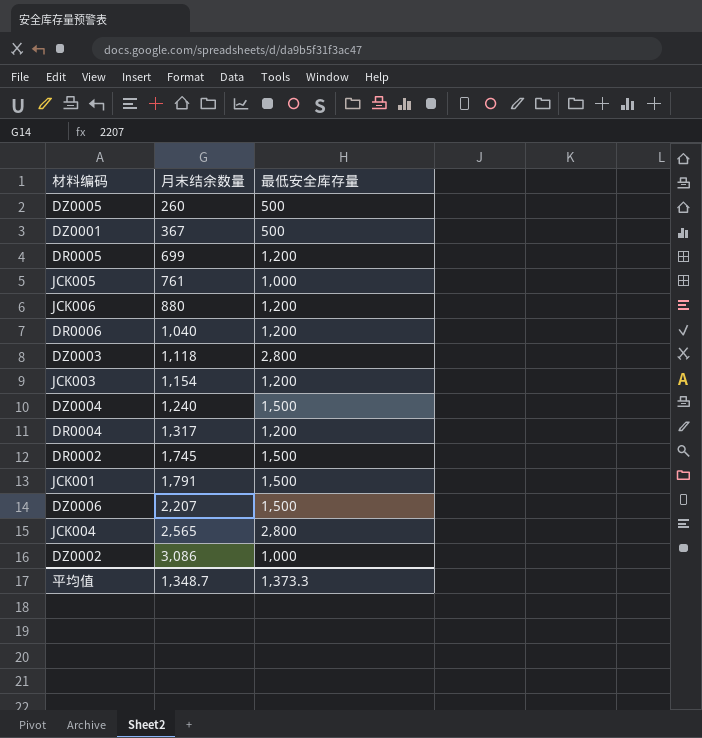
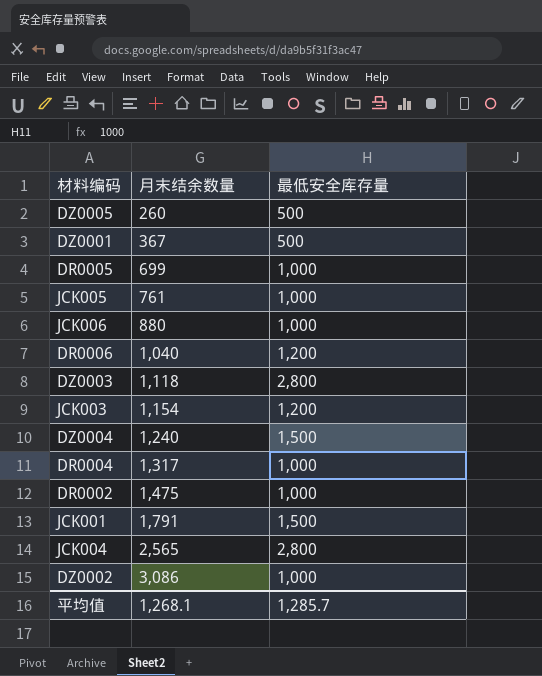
row DZ0006: 2,207 | 1,500 -> none
DR0005 | 最低安全库存量: 1,200 -> 1,000
JCK006 | 最低安全库存量: 1,200 -> 1,000
DR0004 | 最低安全库存量: 1,200 -> 1,000
DR0002 | 月末结余数量: 1,745 -> 1,475
DR0002 | 最低安全库存量: 1,500 -> 1,000
平均值 | 月末结余数量: 1,348.7 -> 1,268.1
平均值 | 最低安全库存量: 1,373.3 -> 1,285.7

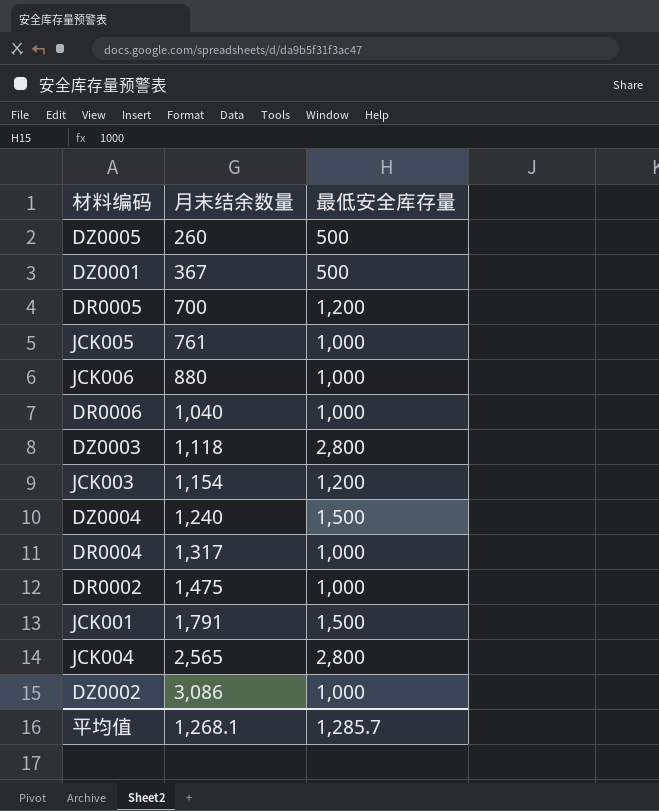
DR0005 | 月末结余数量: 699 -> 700
DR0005 | 最低安全库存量: 1,000 -> 1,200
DR0006 | 最低安全库存量: 1,200 -> 1,000

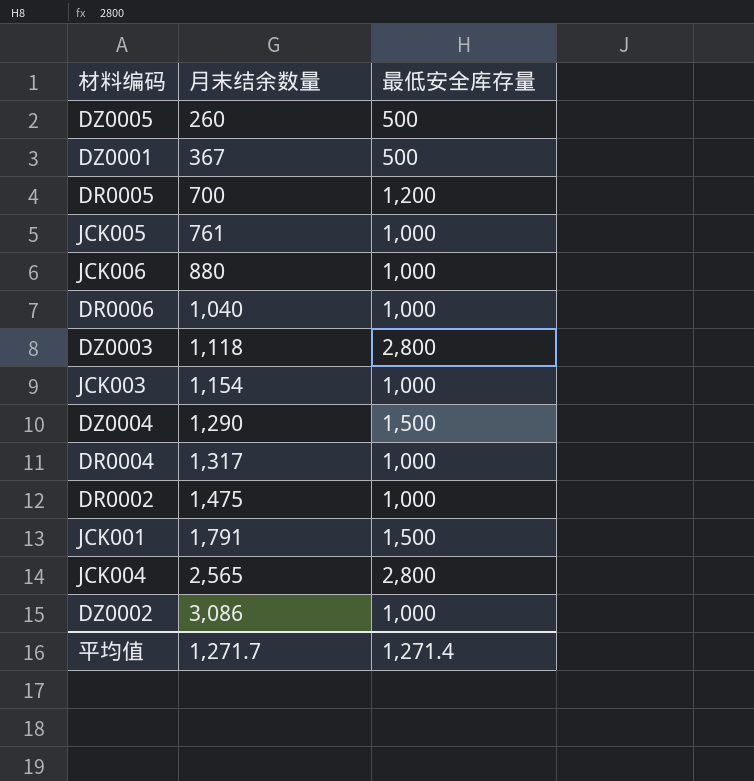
JCK003 | 最低安全库存量: 1,200 -> 1,000
DZ0004 | 月末结余数量: 1,240 -> 1,290
平均值 | 月末结余数量: 1,268.1 -> 1,271.7
平均值 | 最低安全库存量: 1,285.7 -> 1,271.4

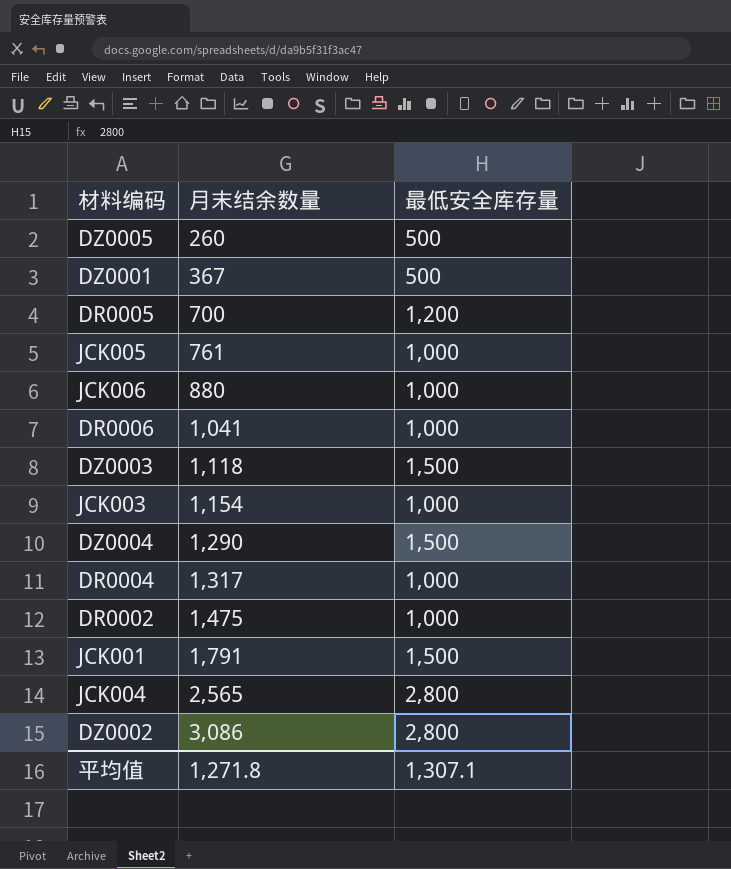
DR0006 | 月末结余数量: 1,040 -> 1,041
DZ0003 | 最低安全库存量: 2,800 -> 1,500
DZ0002 | 最低安全库存量: 1,000 -> 2,800
平均值 | 月末结余数量: 1,271.7 -> 1,271.8
平均值 | 最低安全库存量: 1,271.4 -> 1,307.1

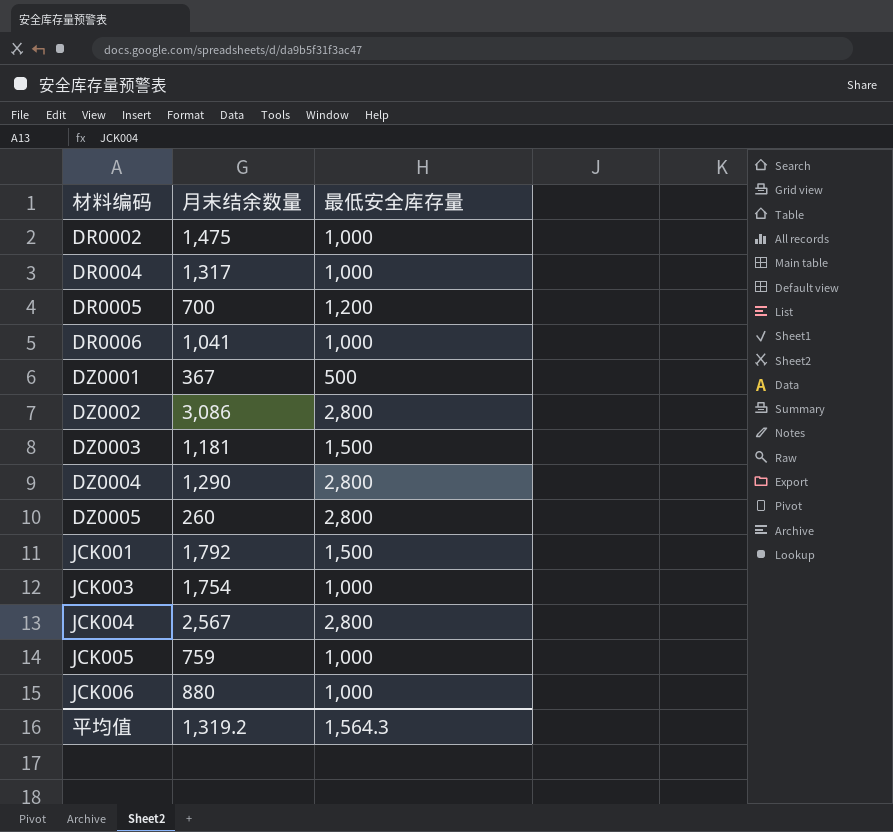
row order: 月末结余数量 ascending -> 材料编码 ascending
DZ0003 | 月末结余数量: 1,118 -> 1,181
DZ0004 | 最低安全库存量: 1,500 -> 2,800
DZ0005 | 最低安全库存量: 500 -> 2,800
JCK001 | 月末结余数量: 1,791 -> 1,792
JCK003 | 月末结余数量: 1,154 -> 1,754
JCK004 | 月末结余数量: 2,565 -> 2,567
JCK005 | 月末结余数量: 761 -> 759
平均值 | 月末结余数量: 1,271.8 -> 1,319.2
平均值 | 最低安全库存量: 1,307.1 -> 1,564.3

